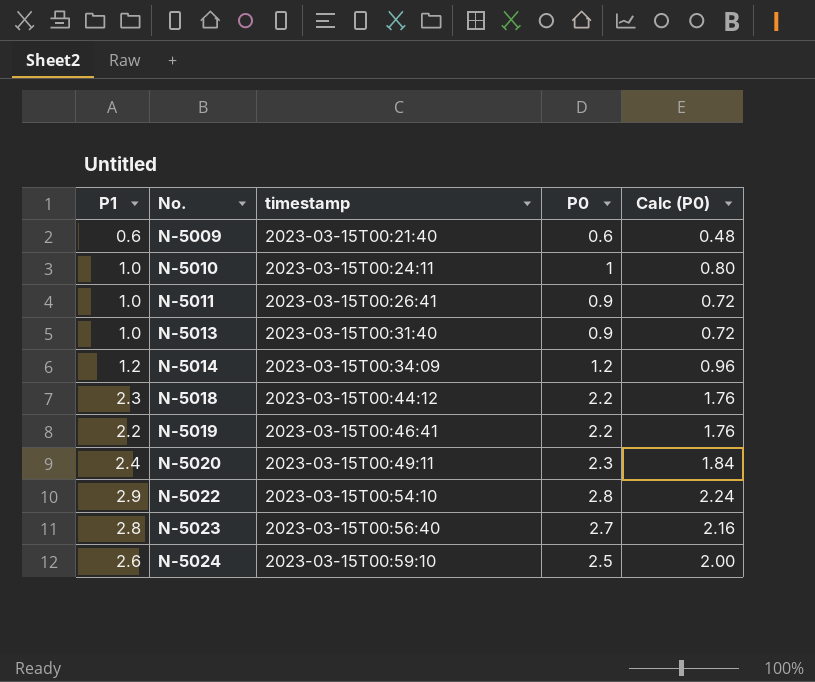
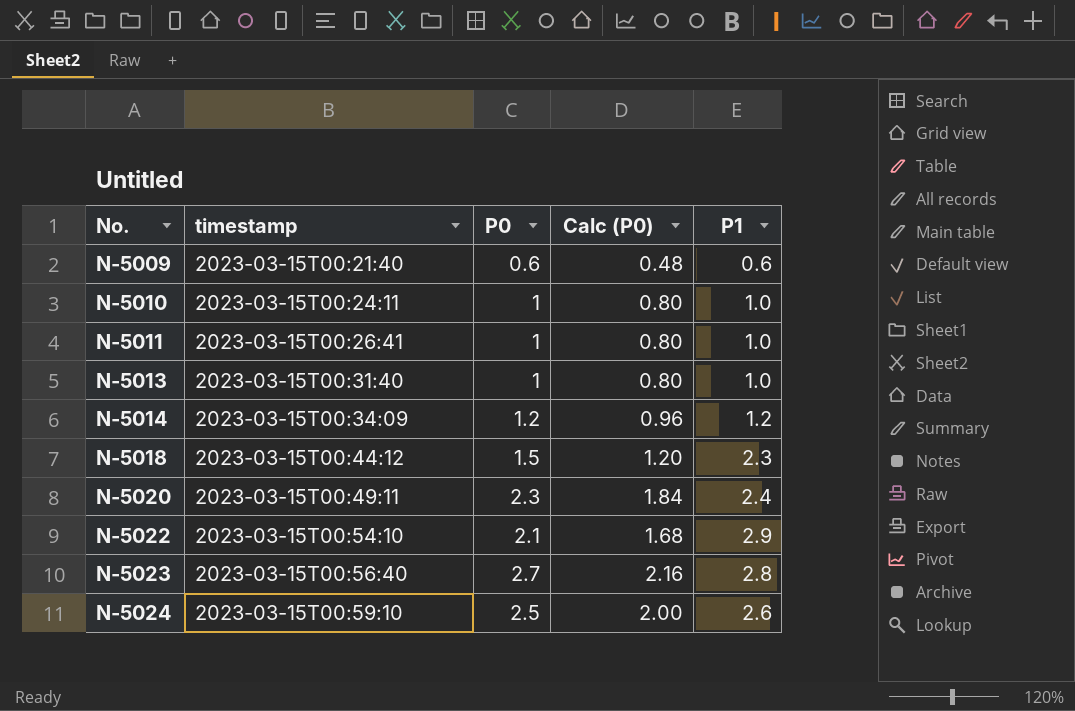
column P1 | position: 1 -> 5
row N-5019: 2.2 | 2023-03-15T00:46:41 | 2.2 | 1.76 -> none
N-5011 | P0: 0.9 -> 1
N-5011 | Calc (P0): 0.72 -> 0.80
N-5013 | P0: 0.9 -> 1
N-5013 | Calc (P0): 0.72 -> 0.80
N-5018 | P0: 2.2 -> 1.5
N-5018 | Calc (P0): 1.76 -> 1.20
N-5022 | P0: 2.8 -> 2.1
N-5022 | Calc (P0): 2.24 -> 1.68

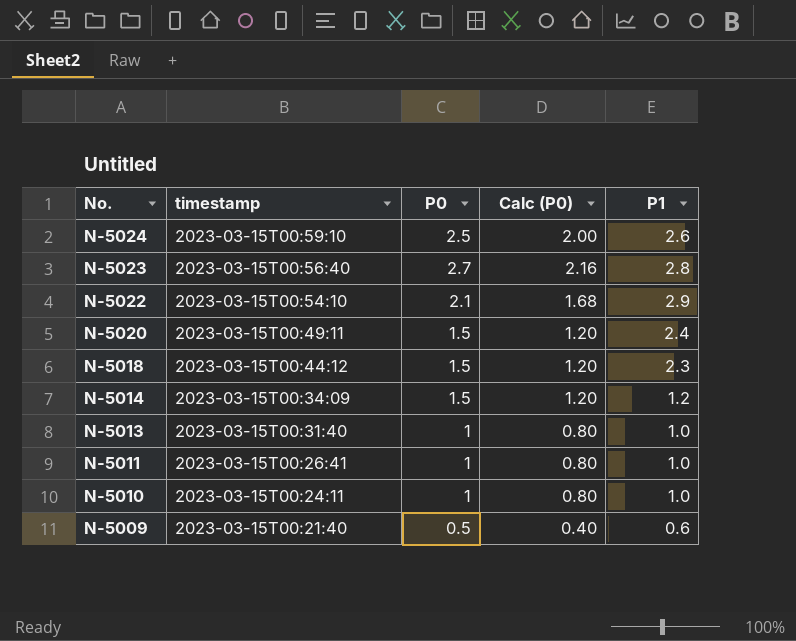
row order: No. ascending -> No. descending
N-5020 | P0: 2.3 -> 1.5
N-5020 | Calc (P0): 1.84 -> 1.20
N-5014 | P0: 1.2 -> 1.5
N-5014 | Calc (P0): 0.96 -> 1.20
N-5009 | P0: 0.6 -> 0.5
N-5009 | Calc (P0): 0.48 -> 0.40

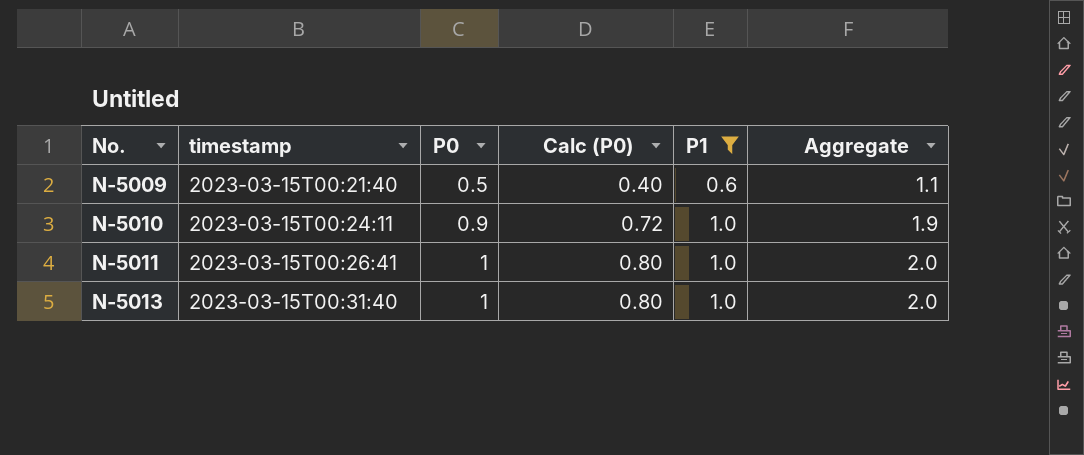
filter: none -> P1 <= 1.0
row order: No. descending -> No. ascending
column Aggregate | formula: none -> [P0] + [P1]
N-5010 | P0: 1 -> 0.9
N-5010 | Calc (P0): 0.80 -> 0.72

